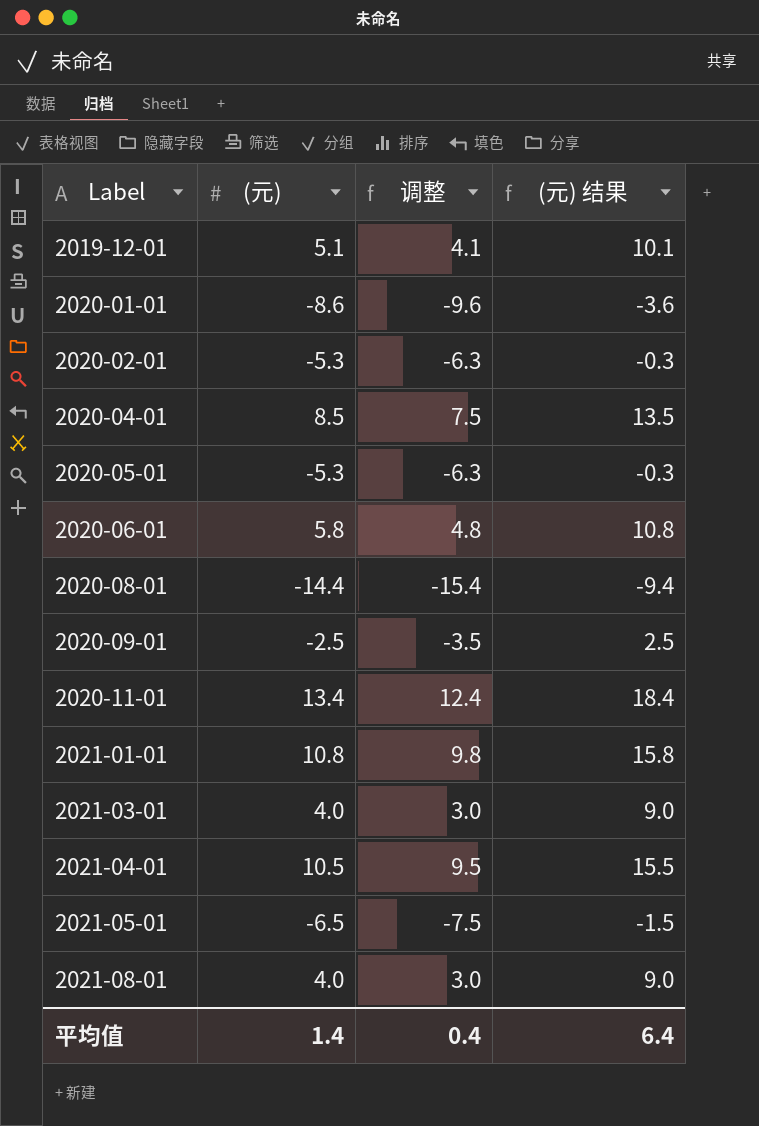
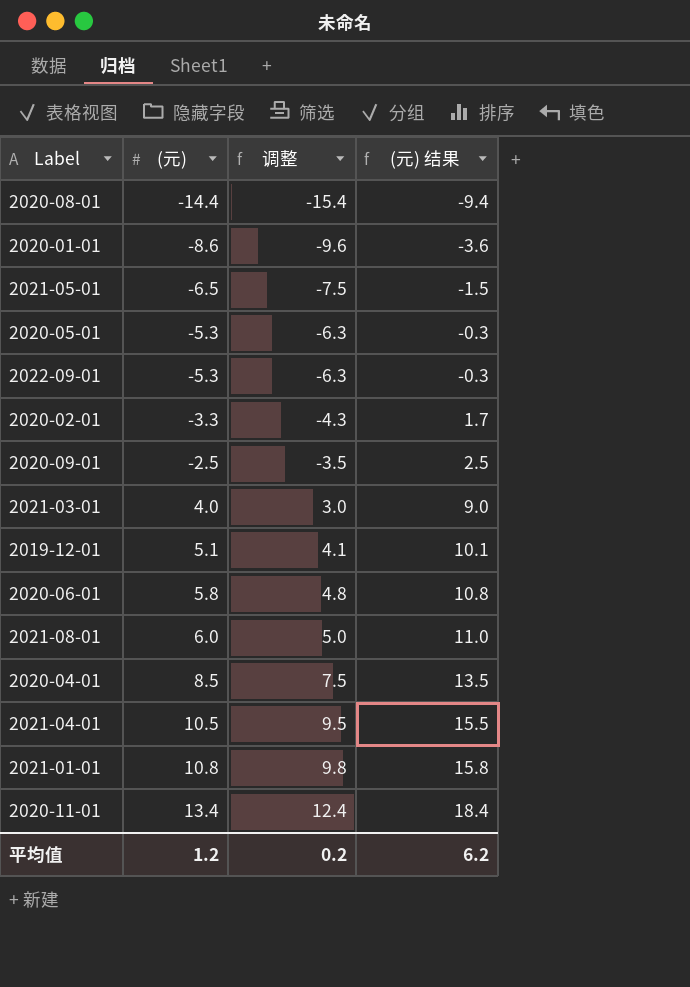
row order: Label ascending -> (元) ascending
row 2022-09-01: none -> -5.3 | -6.3 | -0.3
2020-02-01 | (元): -5.3 -> -3.3
2020-02-01 | 调整: -6.3 -> -4.3
2020-02-01 | (元) 结果: -0.3 -> 1.7
2021-08-01 | (元): 4.0 -> 6.0
2021-08-01 | 调整: 3.0 -> 5.0
2021-08-01 | (元) 结果: 9.0 -> 11.0
平均值 | (元): 1.4 -> 1.2
平均值 | 调整: 0.4 -> 0.2
平均值 | (元) 结果: 6.4 -> 6.2

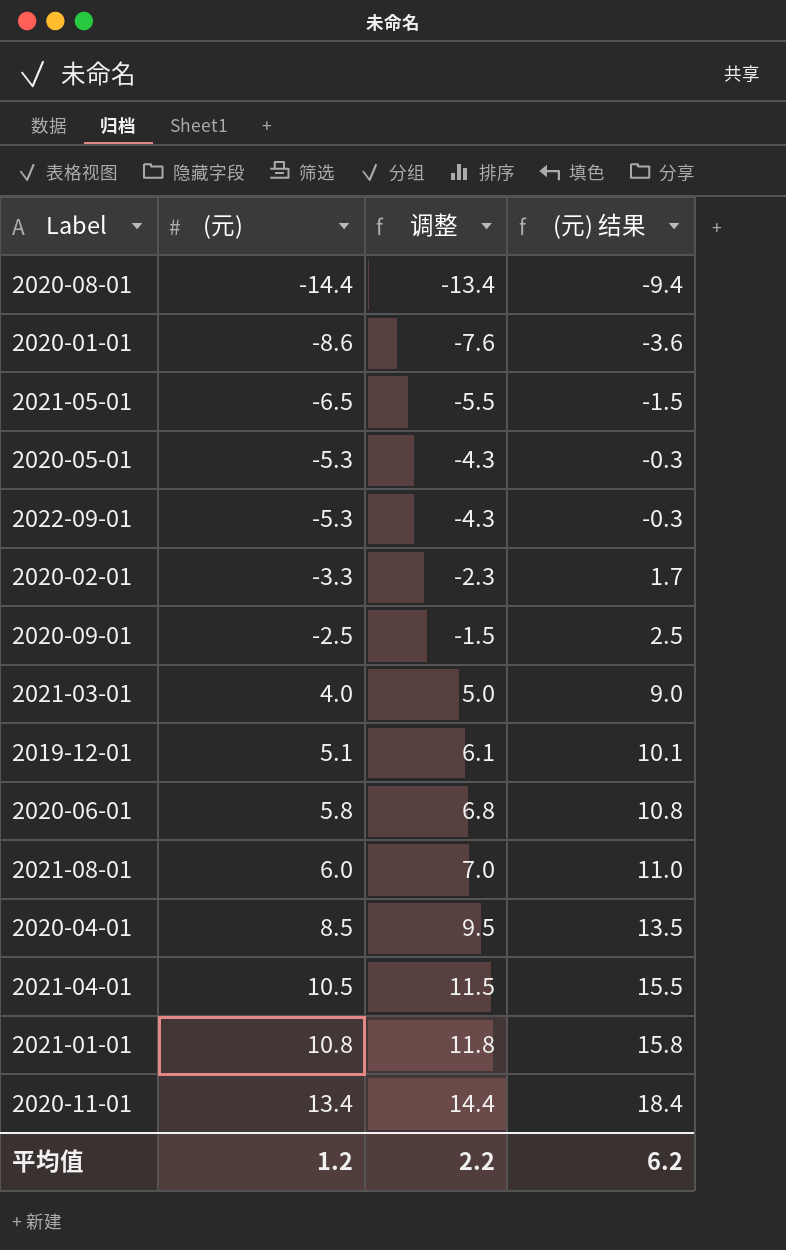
column 调整 | formula: [(元)] - 1 -> [(元)] + 1
平均值 | 调整: 0.2 -> 2.2

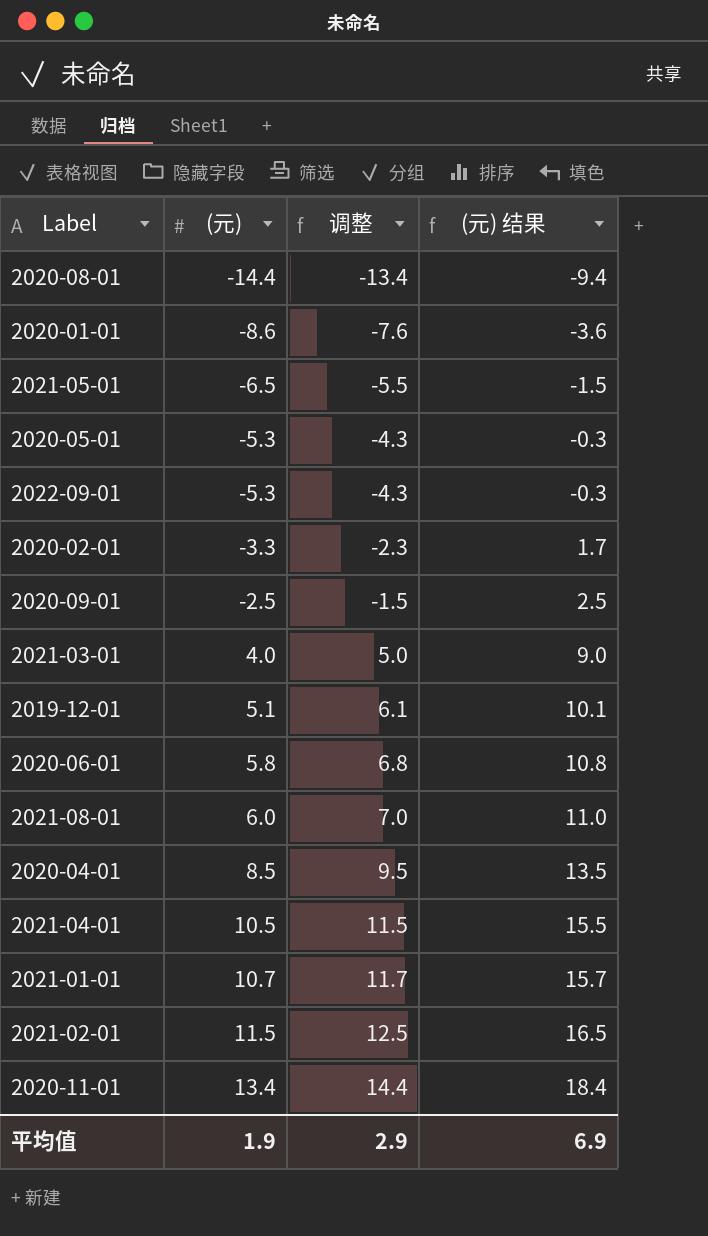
2021-01-01 | (元): 10.8 -> 10.7
2021-01-01 | 调整: 11.8 -> 11.7
2021-01-01 | (元) 结果: 15.8 -> 15.7
row 2021-02-01: none -> 11.5 | 12.5 | 16.5
平均值 | (元): 1.2 -> 1.9
平均值 | 调整: 2.2 -> 2.9
平均值 | (元) 结果: 6.2 -> 6.9

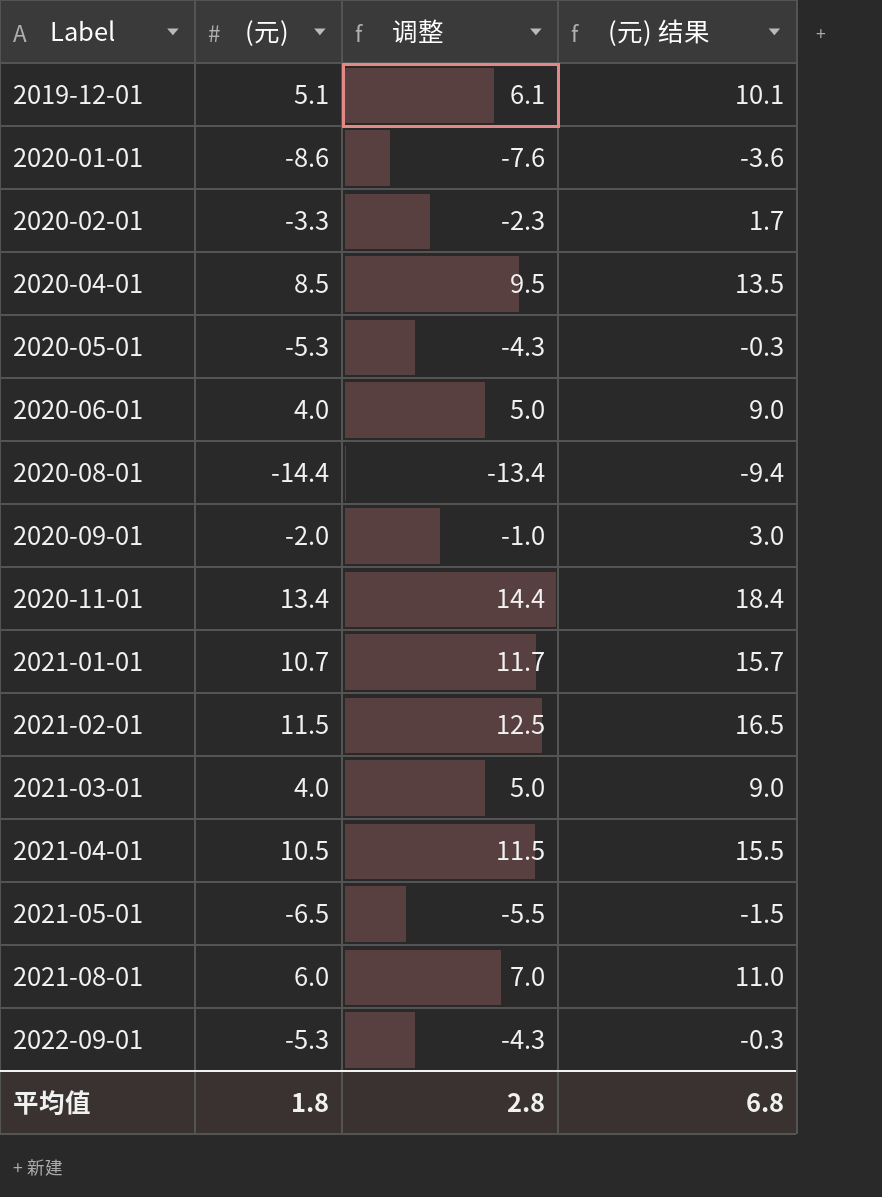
row order: (元) ascending -> Label ascending
2020-06-01 | (元): 5.8 -> 4.0
2020-06-01 | 调整: 6.8 -> 5.0
2020-06-01 | (元) 结果: 10.8 -> 9.0
2020-09-01 | (元): -2.5 -> -2.0
2020-09-01 | 调整: -1.5 -> -1.0
2020-09-01 | (元) 结果: 2.5 -> 3.0
平均值 | (元): 1.9 -> 1.8
平均值 | 调整: 2.9 -> 2.8
平均值 | (元) 结果: 6.9 -> 6.8

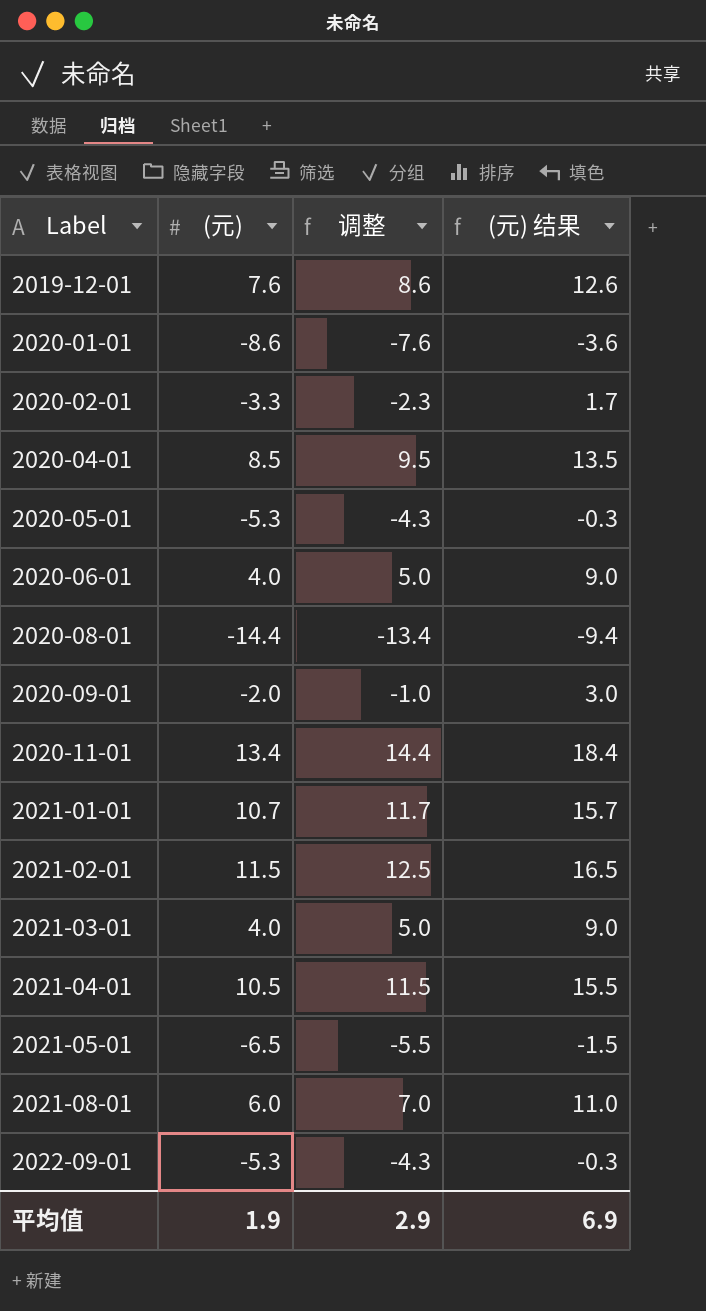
2019-12-01 | (元): 5.1 -> 7.6
2019-12-01 | 调整: 6.1 -> 8.6
2019-12-01 | (元) 结果: 10.1 -> 12.6
平均值 | (元): 1.8 -> 1.9
平均值 | 调整: 2.8 -> 2.9
平均值 | (元) 结果: 6.8 -> 6.9

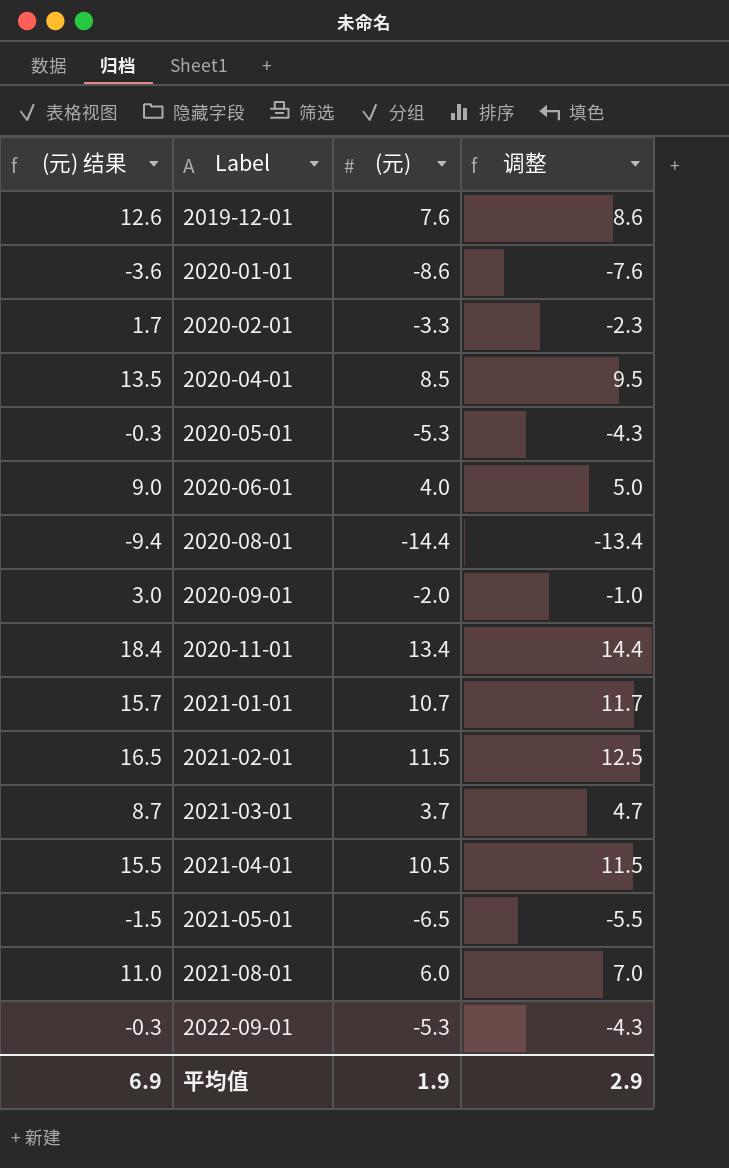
column (元) 结果 | position: 4 -> 1
2021-03-01 | (元) 结果: 9.0 -> 8.7
2021-03-01 | (元): 4.0 -> 3.7
2021-03-01 | 调整: 5.0 -> 4.7

